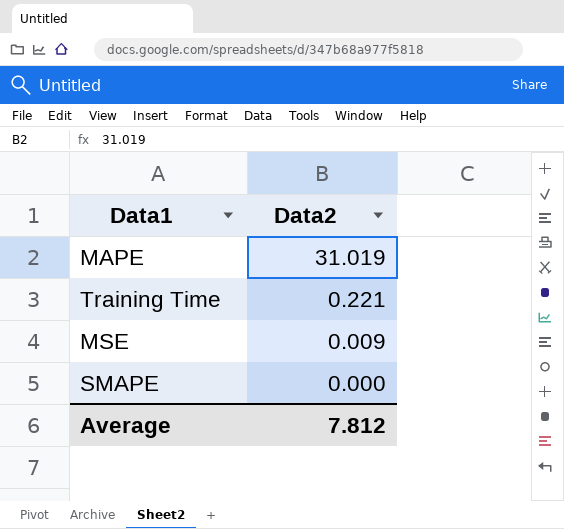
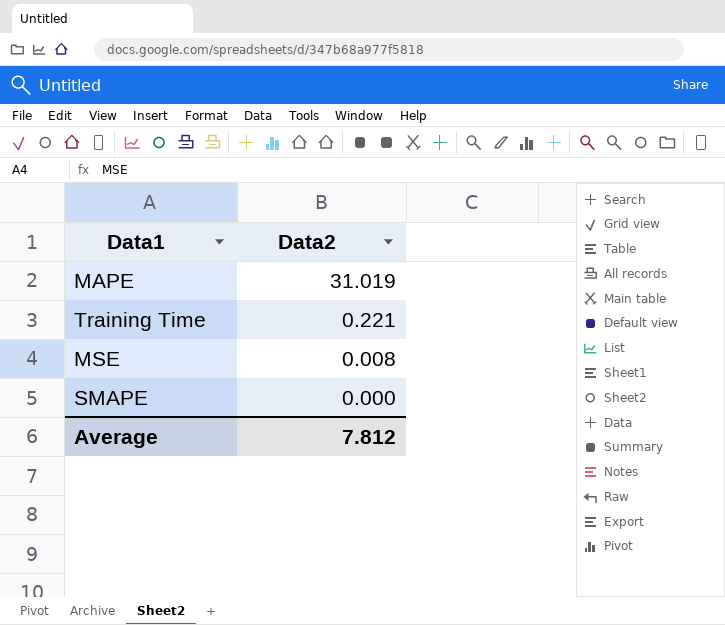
MSE | Data2: 0.009 -> 0.008

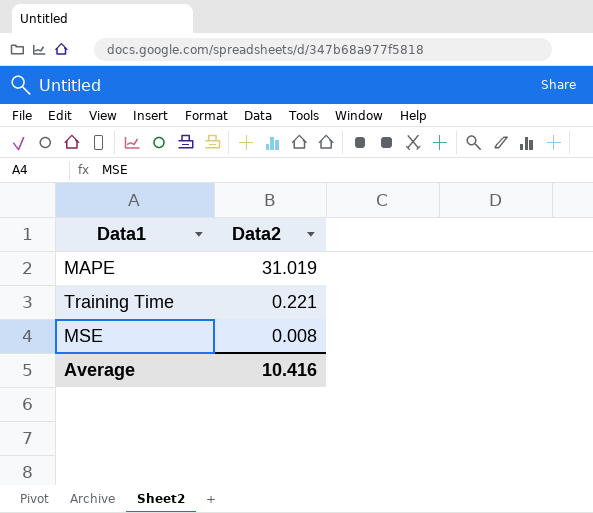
row SMAPE: 0.000 -> none
Average | Data2: 7.812 -> 10.416

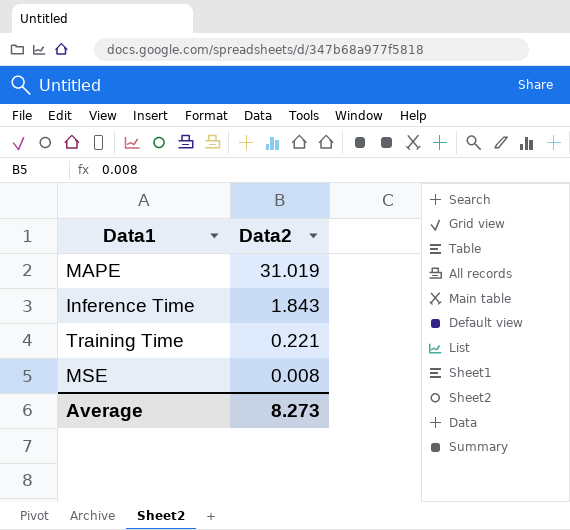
row Inference Time: none -> 1.843
Average | Data2: 10.416 -> 8.273

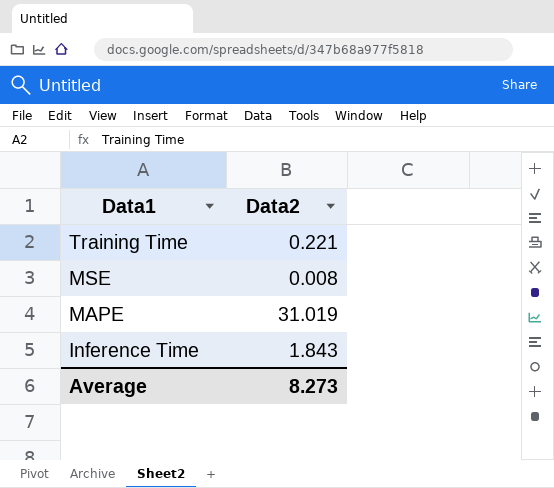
row order: Data2 descending -> Data1 descending

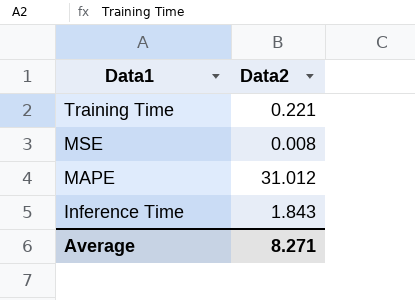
MAPE | Data2: 31.019 -> 31.012
Average | Data2: 8.273 -> 8.271

